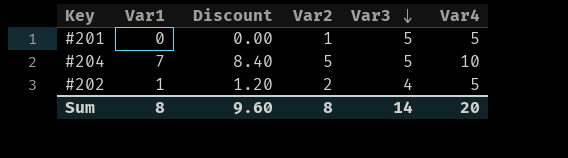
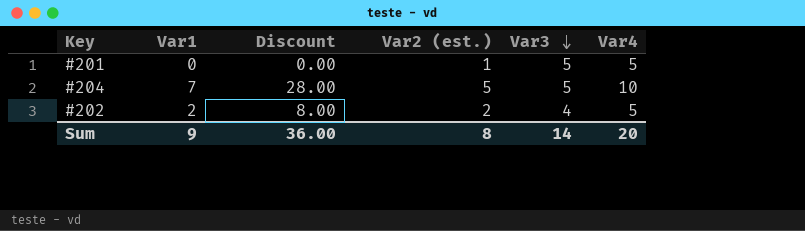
column Discount | formula: [Var1] * 1.2 -> [Var1] * 4
column name: Var2 -> Var2 (est.)
#202 | Var1: 1 -> 2
Sum | Var1: 8 -> 9
Sum | Discount: 9.60 -> 36.00

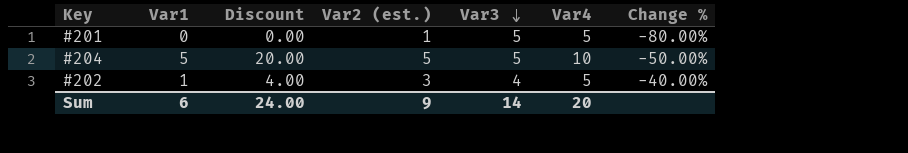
column Change % | formula: none -> ([Var2 (est.)] - [Var4]) / [Var4]
#204 | Var1: 7 -> 5
#204 | Discount: 28.00 -> 20.00
#202 | Var1: 2 -> 1
#202 | Discount: 8.00 -> 4.00
#202 | Var2 (est.): 2 -> 3
Sum | Var1: 9 -> 6
Sum | Discount: 36.00 -> 24.00
Sum | Var2 (est.): 8 -> 9

